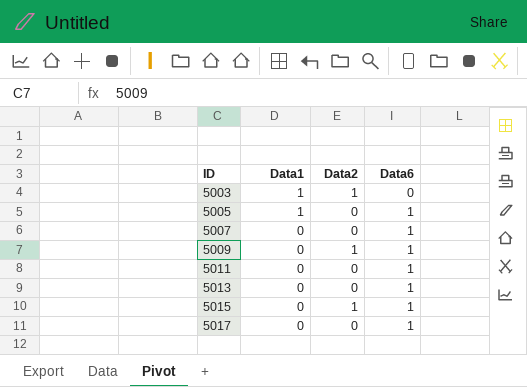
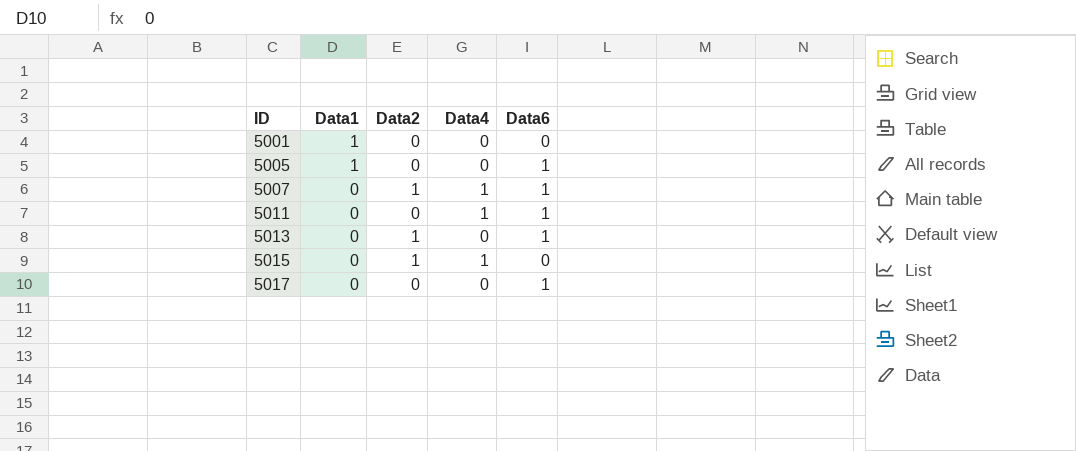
column Data4 | position: none -> 4
row 5003: 1 | 1 | 0 -> none
row 5009: 0 | 1 | 1 -> none
row 5001: none -> 1 | 0 | 0 | 0
5007 | Data2: 0 -> 1
5013 | Data2: 0 -> 1
5015 | Data6: 1 -> 0

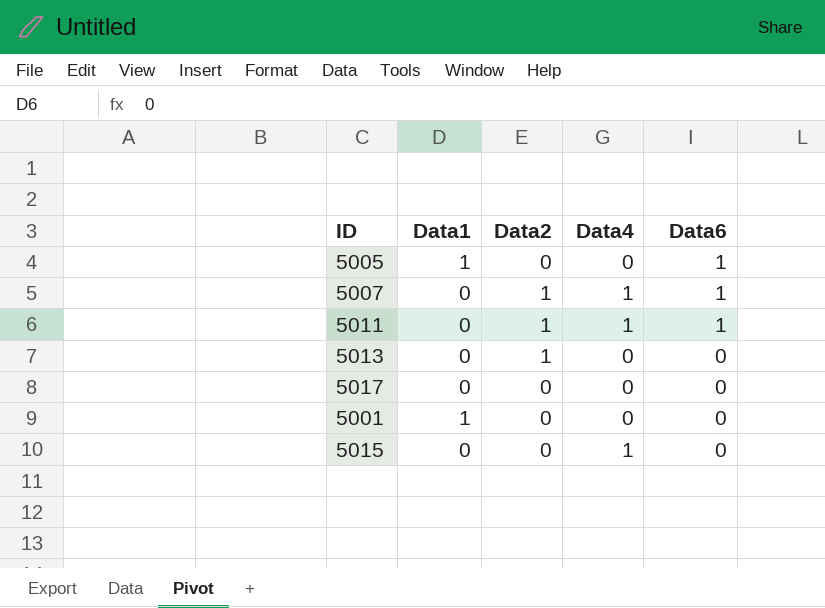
row order: ID ascending -> Data6 descending
5011 | Data2: 0 -> 1
5013 | Data6: 1 -> 0
5017 | Data6: 1 -> 0
5015 | Data2: 1 -> 0

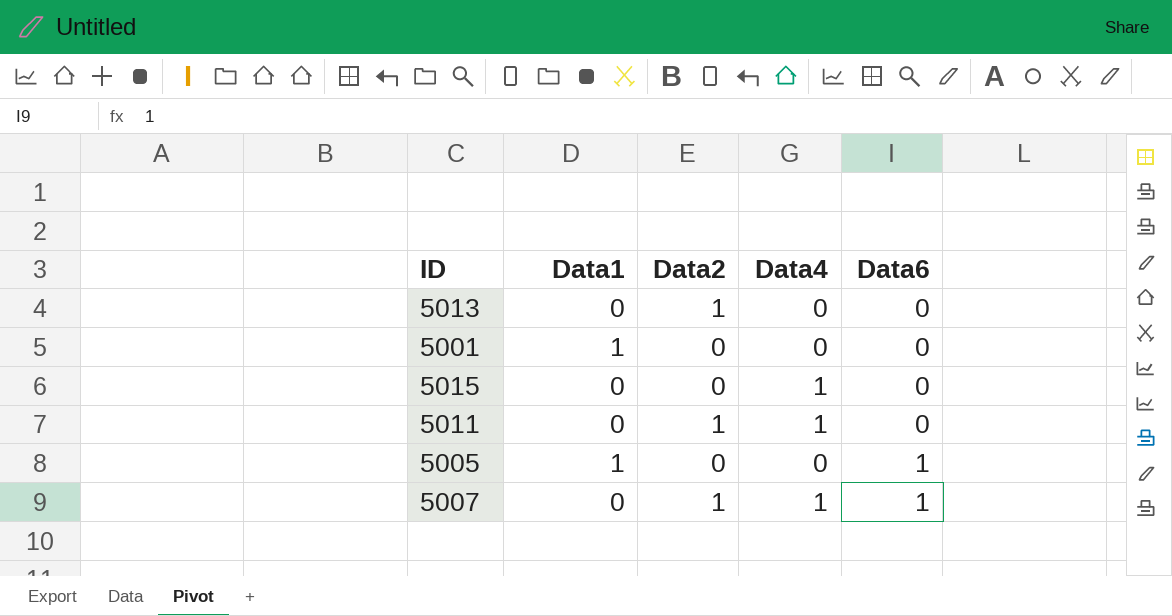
row order: Data6 descending -> Data6 ascending
row 5017: 0 | 0 | 0 | 0 -> none
5011 | Data6: 1 -> 0

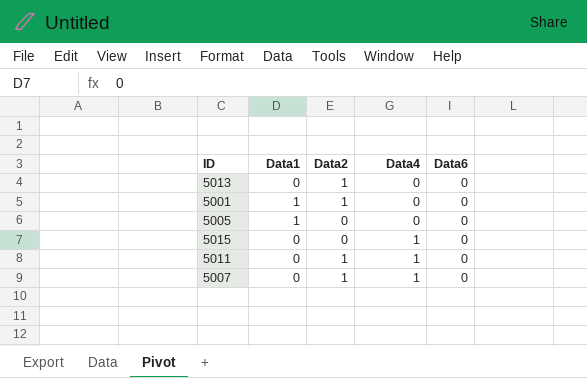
row order: Data6 ascending -> Data4 ascending
5001 | Data2: 0 -> 1
5005 | Data6: 1 -> 0
5007 | Data6: 1 -> 0

